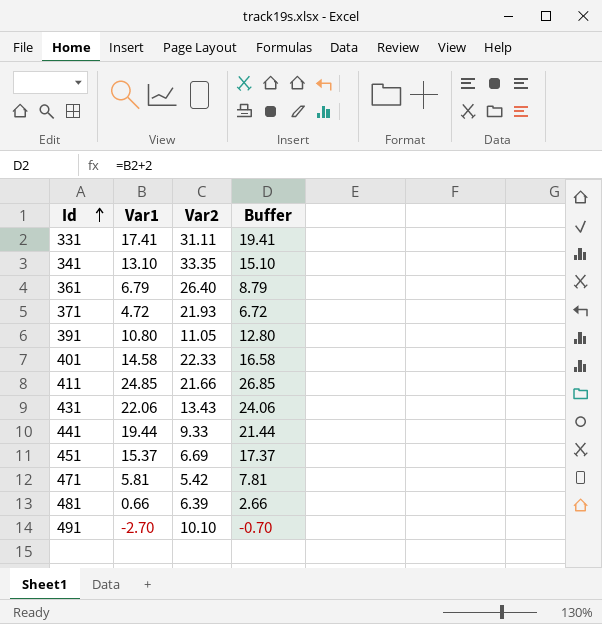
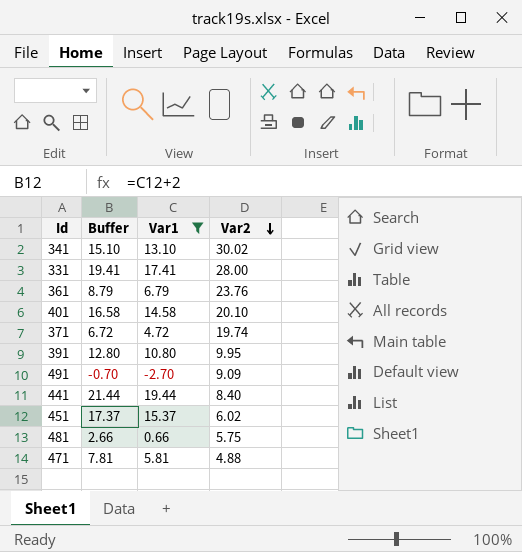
filter: none -> Var1 <= 19.44
row order: Id ascending -> Var2 descending
column Buffer | position: 4 -> 2
341 | Var2: 33.35 -> 30.02
331 | Var2: 31.11 -> 28.00
361 | Var2: 26.40 -> 23.76
401 | Var2: 22.33 -> 20.10
371 | Var2: 21.93 -> 19.74
391 | Var2: 11.05 -> 9.95
491 | Var2: 10.10 -> 9.09
441 | Var2: 9.33 -> 8.40
451 | Var2: 6.69 -> 6.02
481 | Var2: 6.39 -> 5.75
471 | Var2: 5.42 -> 4.88

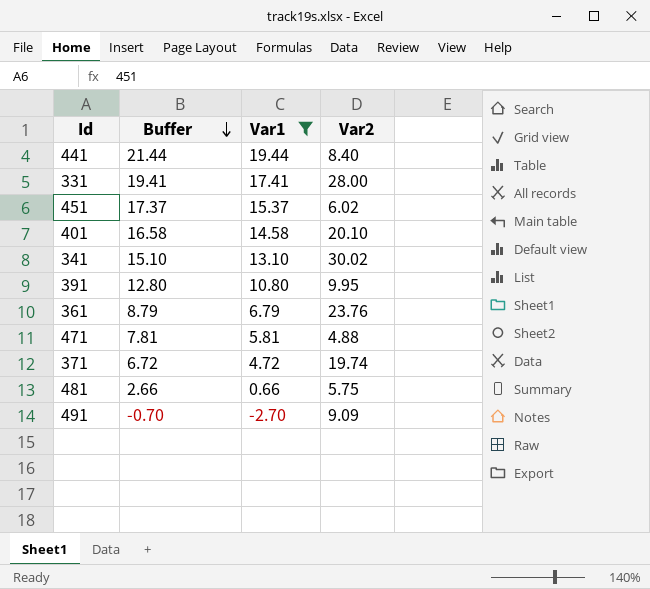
row order: Var2 descending -> Buffer descending

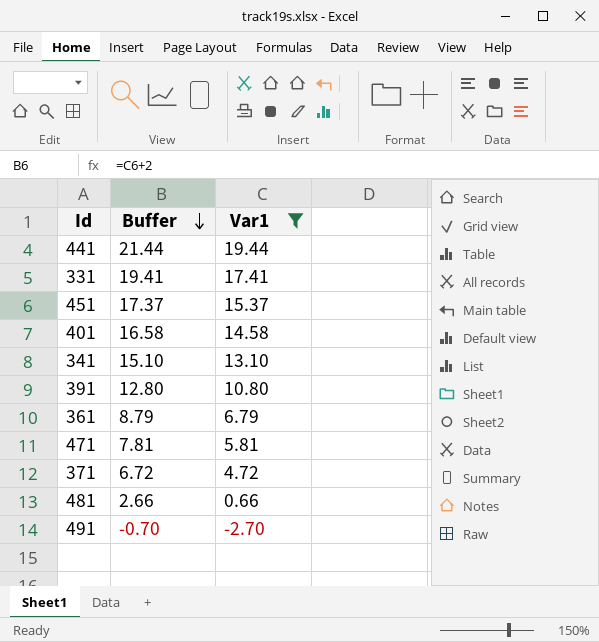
column Var2 | position: 4 -> none

